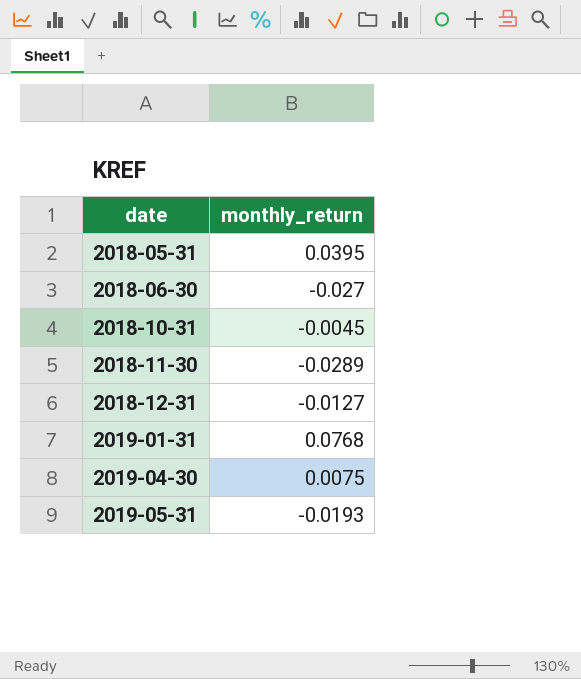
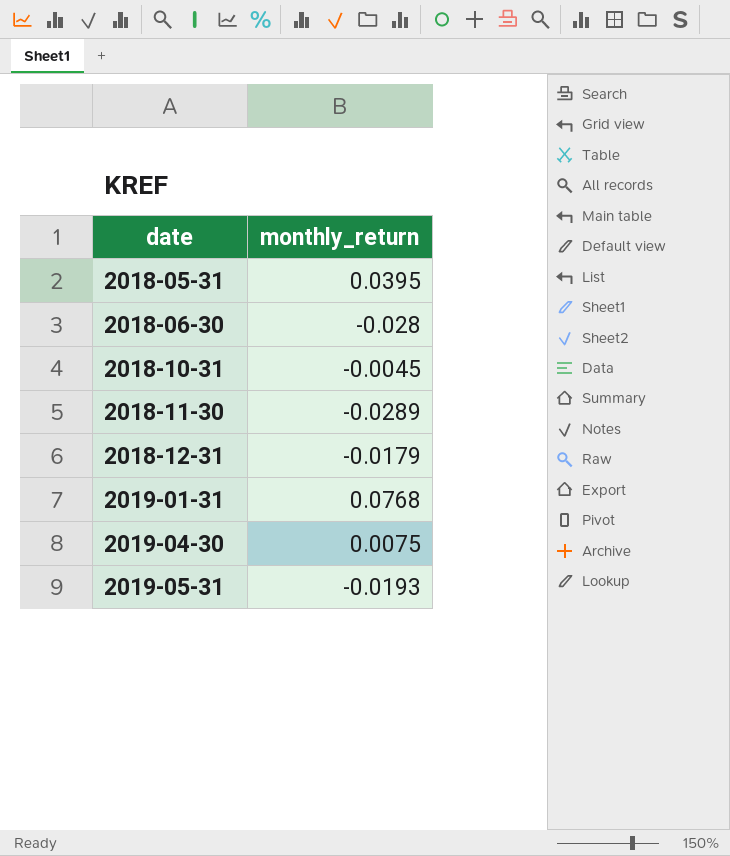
2018-06-30 | monthly_return: -0.027 -> -0.028
2018-12-31 | monthly_return: -0.0127 -> -0.0179

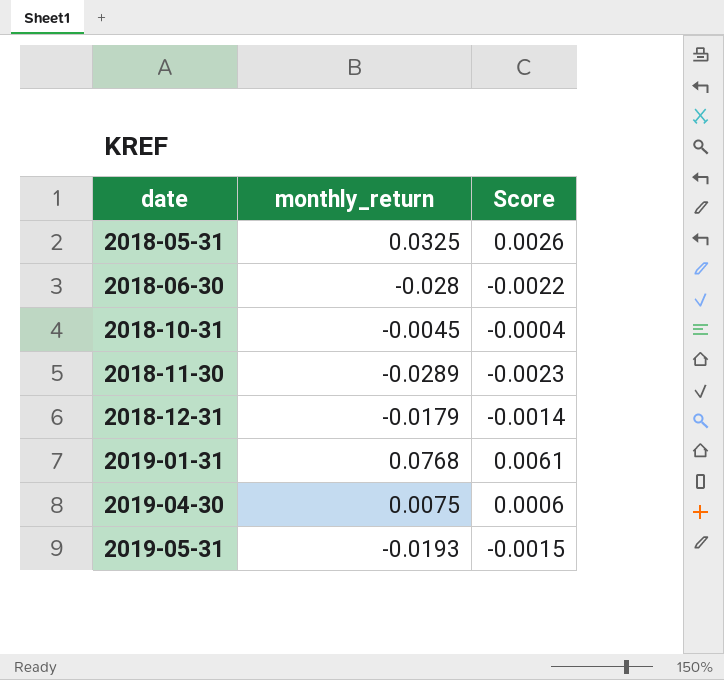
column Score | formula: none -> [monthly_return] * 0.08
2018-05-31 | monthly_return: 0.0395 -> 0.0325

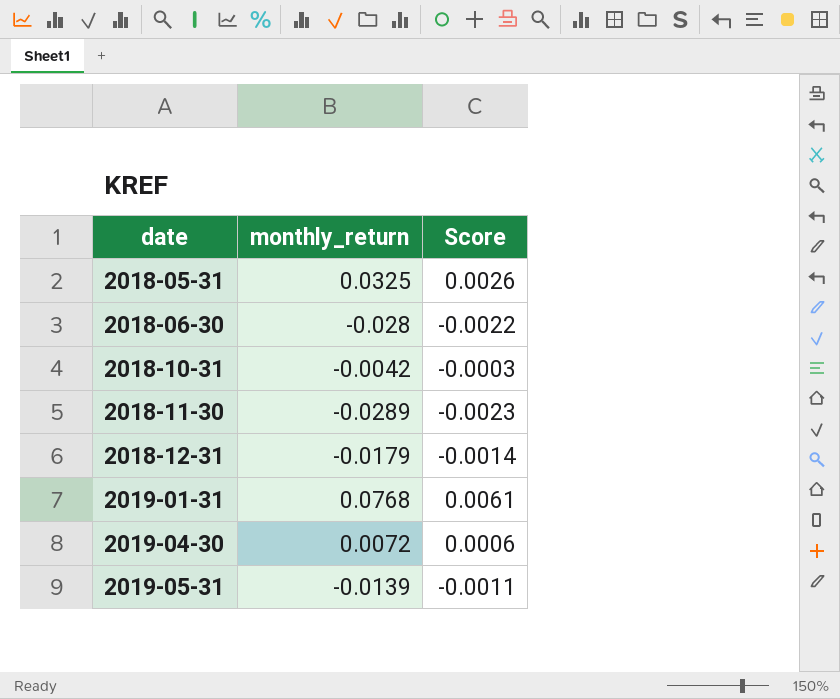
2018-10-31 | monthly_return: -0.0045 -> -0.0042
2018-10-31 | Score: -0.0004 -> -0.0003
2019-04-30 | monthly_return: 0.0075 -> 0.0072
2019-05-31 | monthly_return: -0.0193 -> -0.0139
2019-05-31 | Score: -0.0015 -> -0.0011

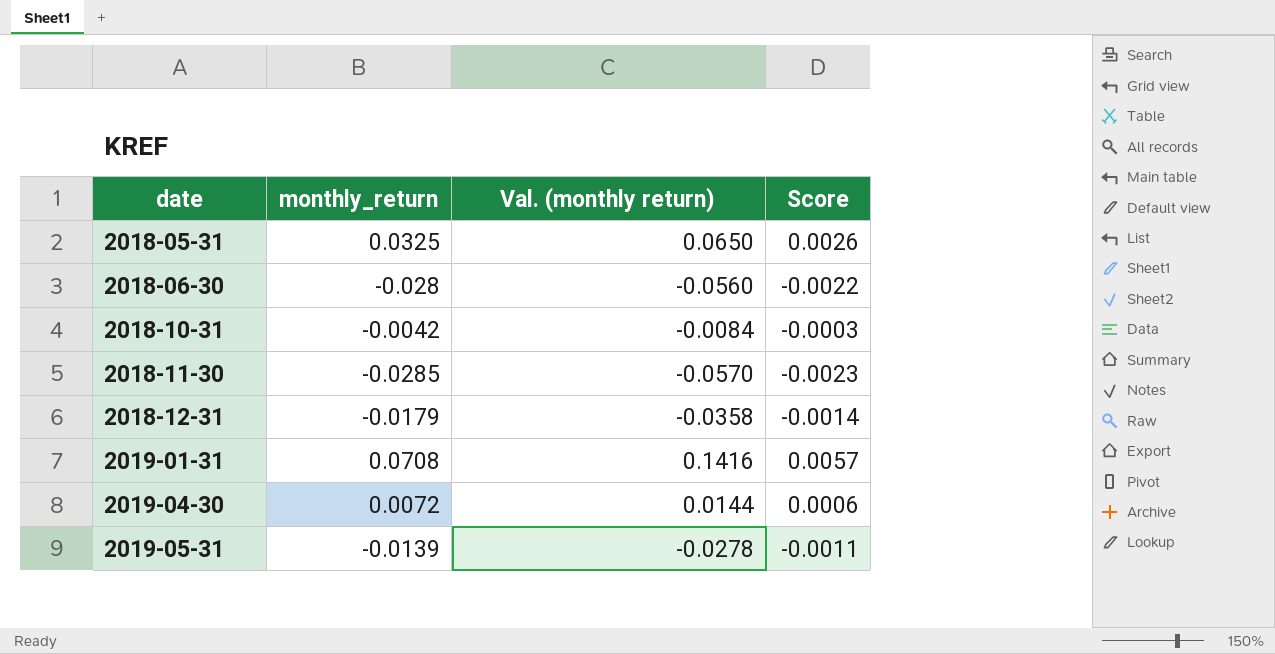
column Val. (monthly return) | formula: none -> [monthly_return] * 2
2018-11-30 | monthly_return: -0.0289 -> -0.0285
2019-01-31 | monthly_return: 0.0768 -> 0.0708
2019-01-31 | Score: 0.0061 -> 0.0057

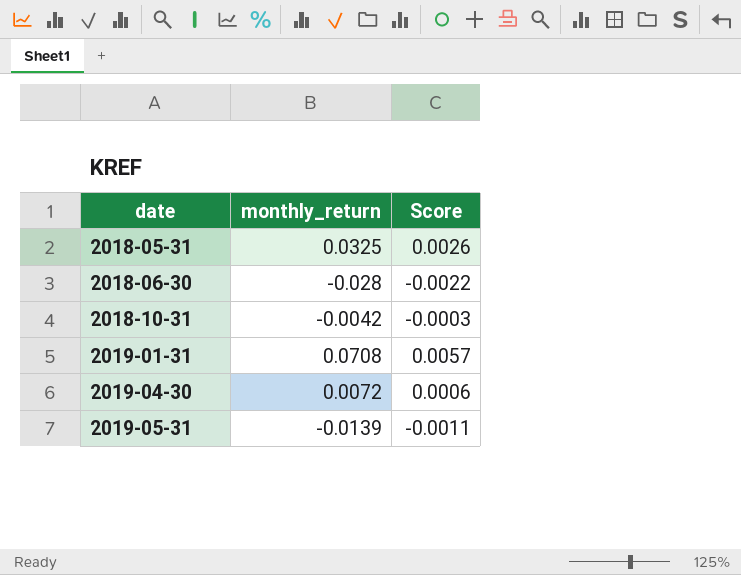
column Val. (monthly return) | formula: [monthly_return] * 2 -> none
row 2018-11-30: -0.0285 | -0.0570 | -0.0023 -> none
row 2018-12-31: -0.0179 | -0.0358 | -0.0014 -> none

